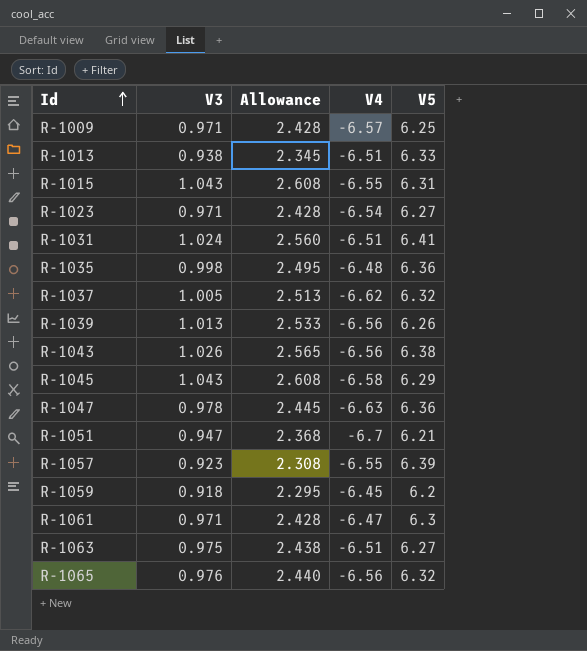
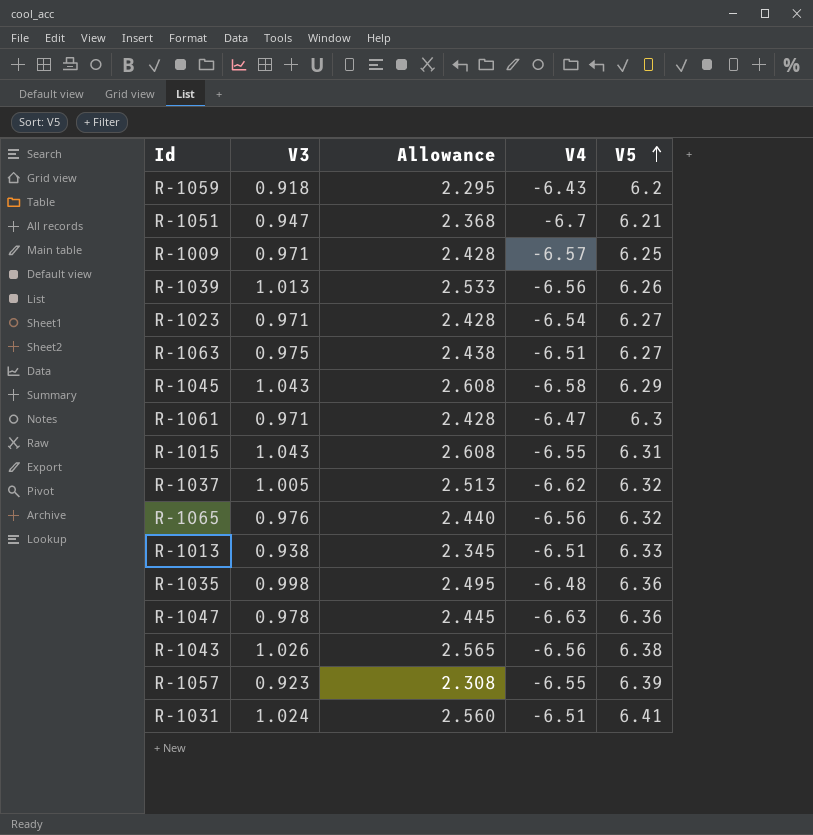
row order: Id ascending -> V5 ascending
R-1059 | V4: -6.45 -> -6.43

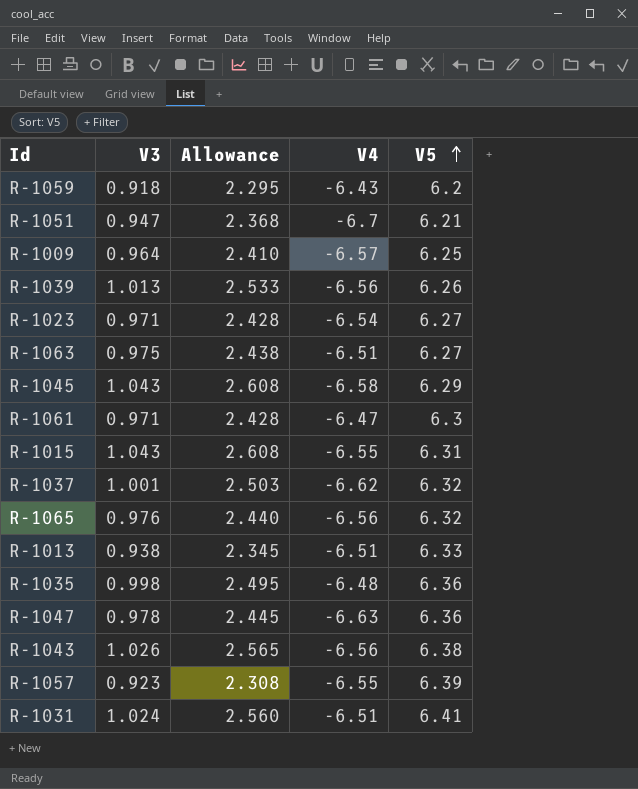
R-1009 | V3: 0.971 -> 0.964
R-1009 | Allowance: 2.428 -> 2.410
R-1037 | V3: 1.005 -> 1.001
R-1037 | Allowance: 2.513 -> 2.503

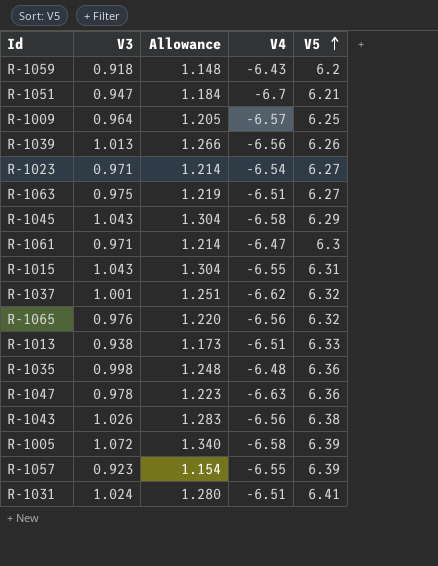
column Allowance | formula: [V3] * 2.5 -> [V3] * 1.25
row R-1005: none -> 1.072 | 1.340 | -6.58 | 6.39

